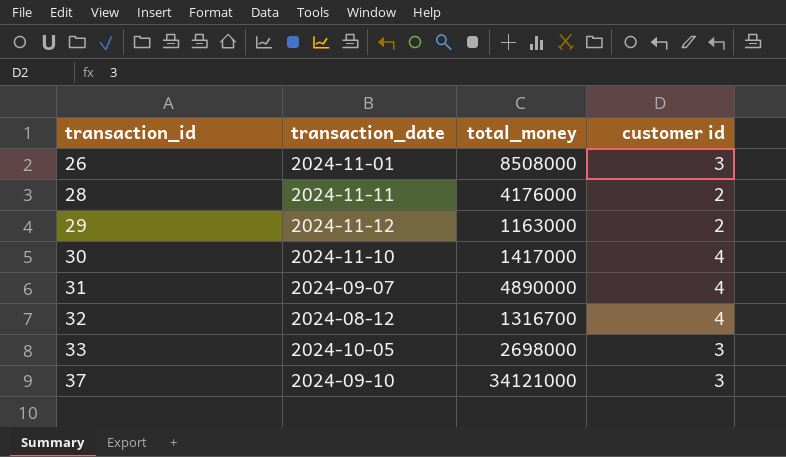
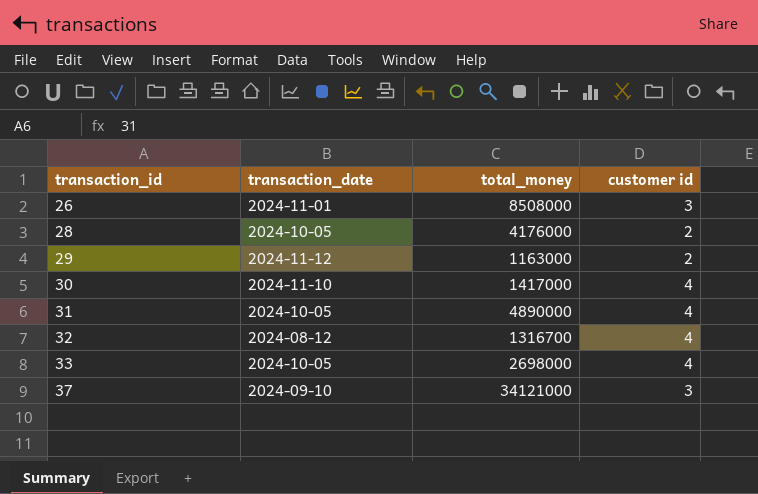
28 | transaction_date: 2024-11-11 -> 2024-10-05
31 | transaction_date: 2024-09-07 -> 2024-10-05
33 | customer id: 3 -> 4

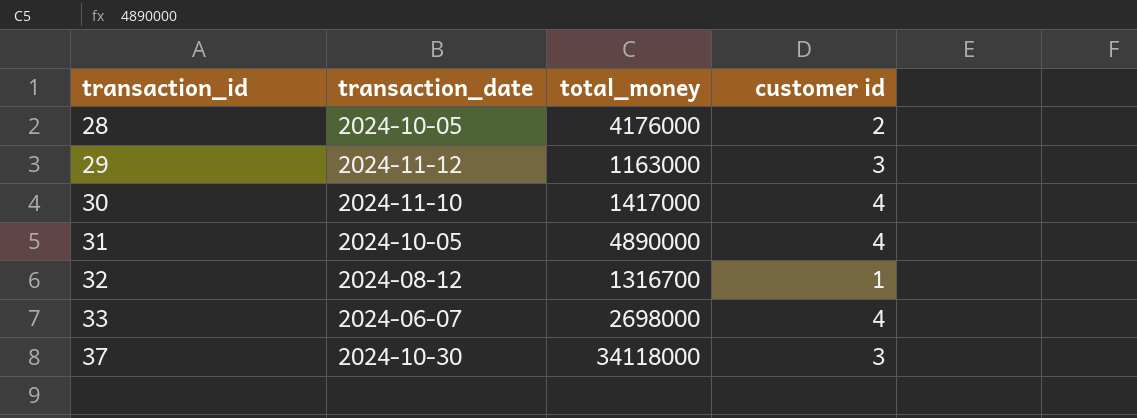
row 26: 2024-11-01 | 8508000 | 3 -> none
29 | customer id: 2 -> 3
32 | customer id: 4 -> 1
33 | transaction_date: 2024-10-05 -> 2024-06-07
37 | transaction_date: 2024-09-10 -> 2024-10-30
37 | total_money: 34121000 -> 34118000

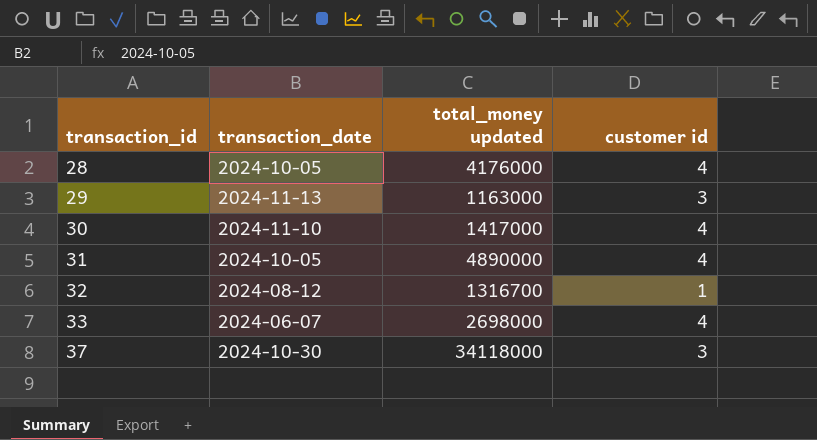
column name: total_money -> total_money updated
28 | customer id: 2 -> 4
29 | transaction_date: 2024-11-12 -> 2024-11-13

